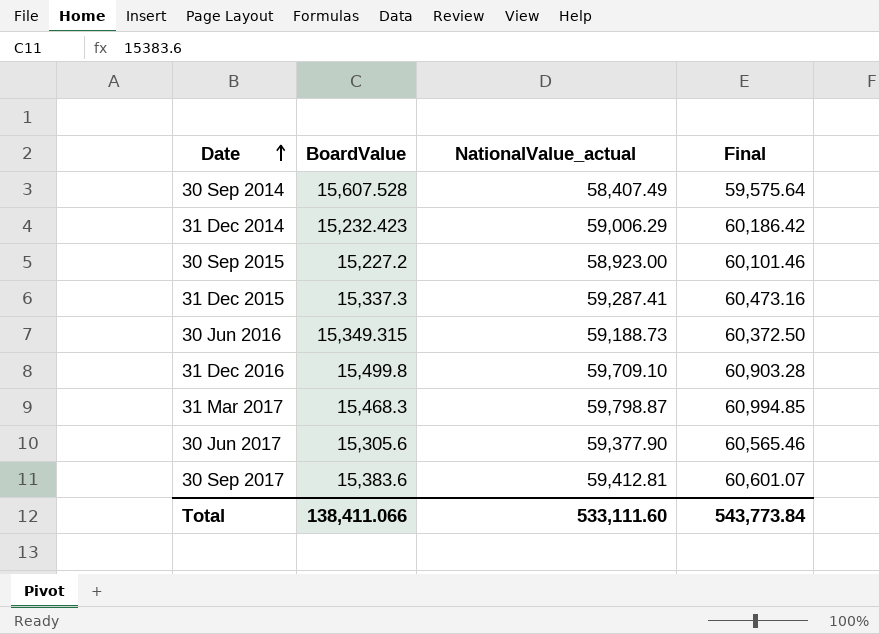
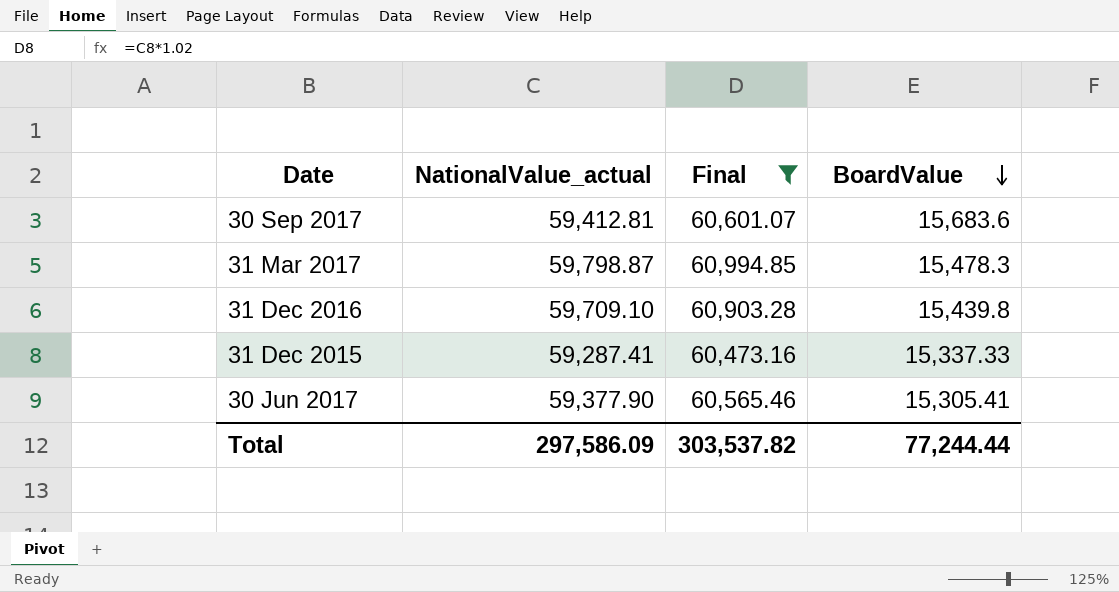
filter: none -> Final >= 60,473.16
row order: Date ascending -> BoardValue descending
column BoardValue | position: 2 -> 4
30 Sep 2017 | BoardValue: 15,383.6 -> 15,683.6
31 Mar 2017 | BoardValue: 15,468.3 -> 15,478.3
31 Dec 2016 | BoardValue: 15,499.8 -> 15,439.8
31 Dec 2015 | BoardValue: 15,337.3 -> 15,337.33
30 Jun 2017 | BoardValue: 15,305.6 -> 15,305.41
Total | NationalValue_actual: 533,111.60 -> 297,586.09
Total | Final: 543,773.84 -> 303,537.82
Total | BoardValue: 138,411.066 -> 77,244.44

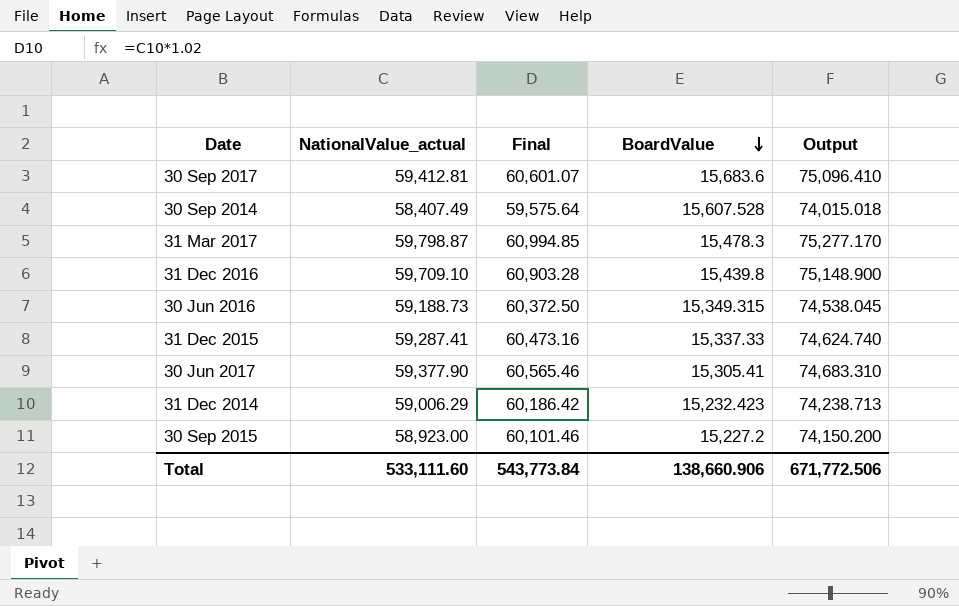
filter: Final >= 60,473.16 -> none
column Output | formula: none -> [NationalValue_actual] + [BoardValue]
Total | NationalValue_actual: 297,586.09 -> 533,111.60
Total | Final: 303,537.82 -> 543,773.84
Total | BoardValue: 77,244.44 -> 138,660.906

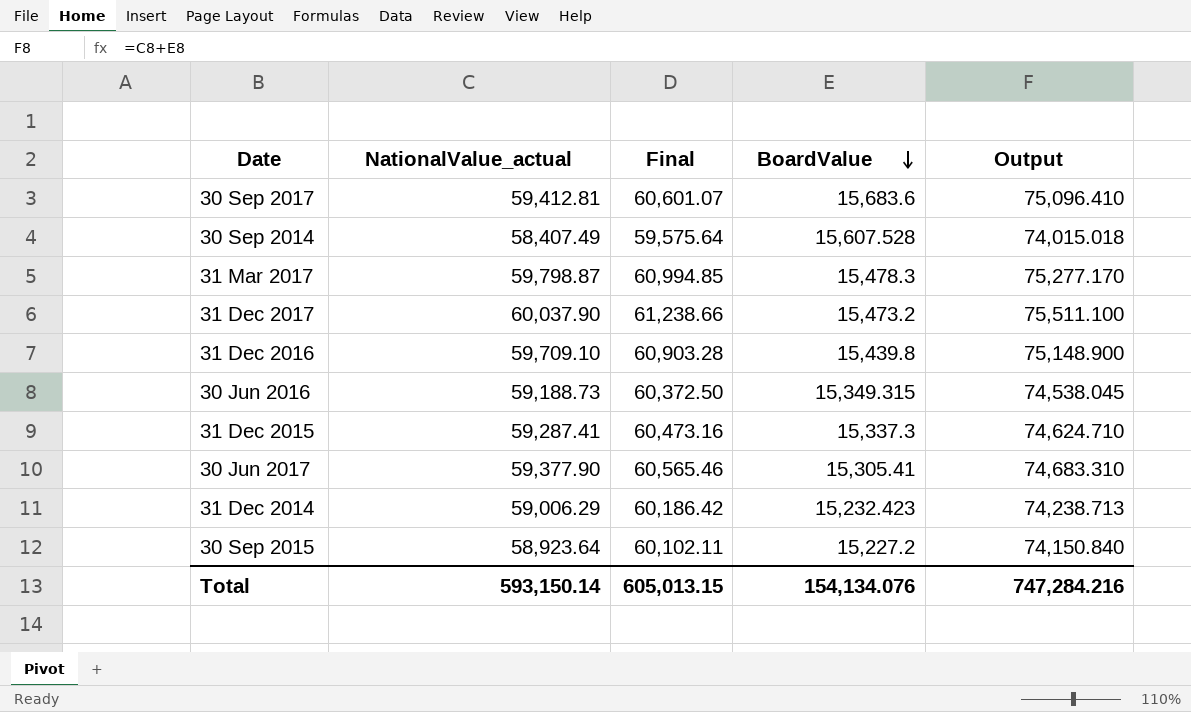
row 31 Dec 2017: none -> 60,037.90 | 61,238.66 | 15,473.2 | 75,511.100
31 Dec 2015 | BoardValue: 15,337.33 -> 15,337.3
31 Dec 2015 | Output: 74,624.740 -> 74,624.710
30 Sep 2015 | NationalValue_actual: 58,923.00 -> 58,923.64
30 Sep 2015 | Final: 60,101.46 -> 60,102.11
30 Sep 2015 | Output: 74,150.200 -> 74,150.840
Total | NationalValue_actual: 533,111.60 -> 593,150.14
Total | Final: 543,773.84 -> 605,013.15
Total | BoardValue: 138,660.906 -> 154,134.076
Total | Output: 671,772.506 -> 747,284.216

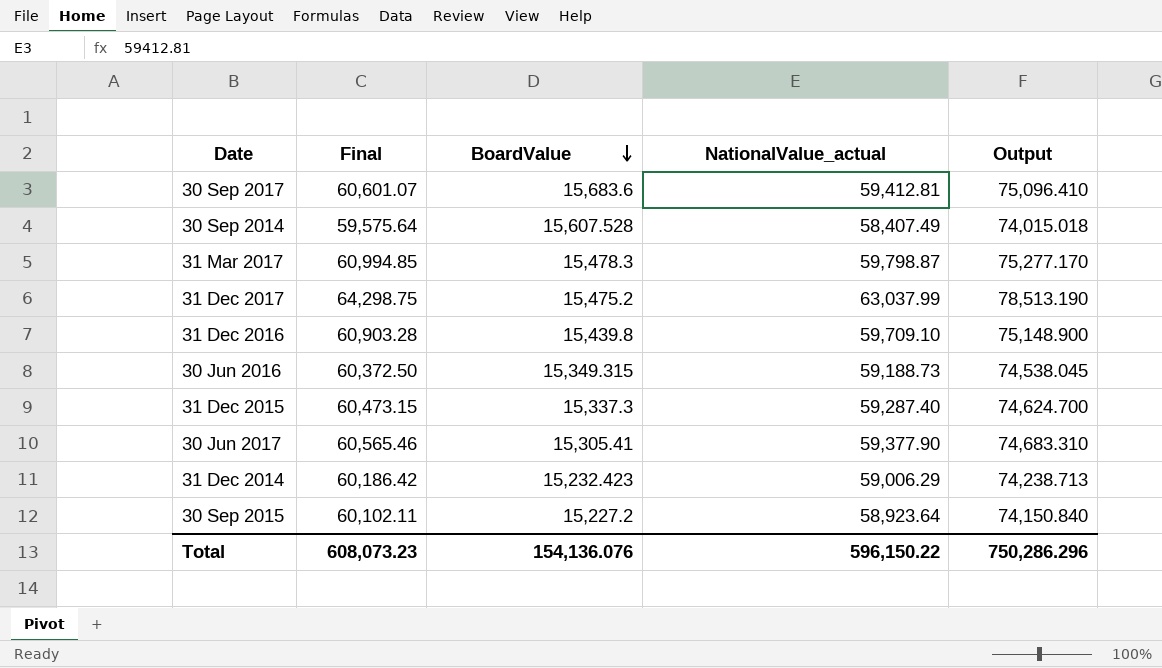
column NationalValue_actual | position: 2 -> 4
31 Dec 2017 | Final: 61,238.66 -> 64,298.75
31 Dec 2017 | BoardValue: 15,473.2 -> 15,475.2
31 Dec 2017 | NationalValue_actual: 60,037.90 -> 63,037.99
31 Dec 2017 | Output: 75,511.100 -> 78,513.190
31 Dec 2015 | Final: 60,473.16 -> 60,473.15
31 Dec 2015 | NationalValue_actual: 59,287.41 -> 59,287.40
31 Dec 2015 | Output: 74,624.710 -> 74,624.700
Total | Final: 605,013.15 -> 608,073.23
Total | BoardValue: 154,134.076 -> 154,136.076
Total | NationalValue_actual: 593,150.14 -> 596,150.22
Total | Output: 747,284.216 -> 750,286.296

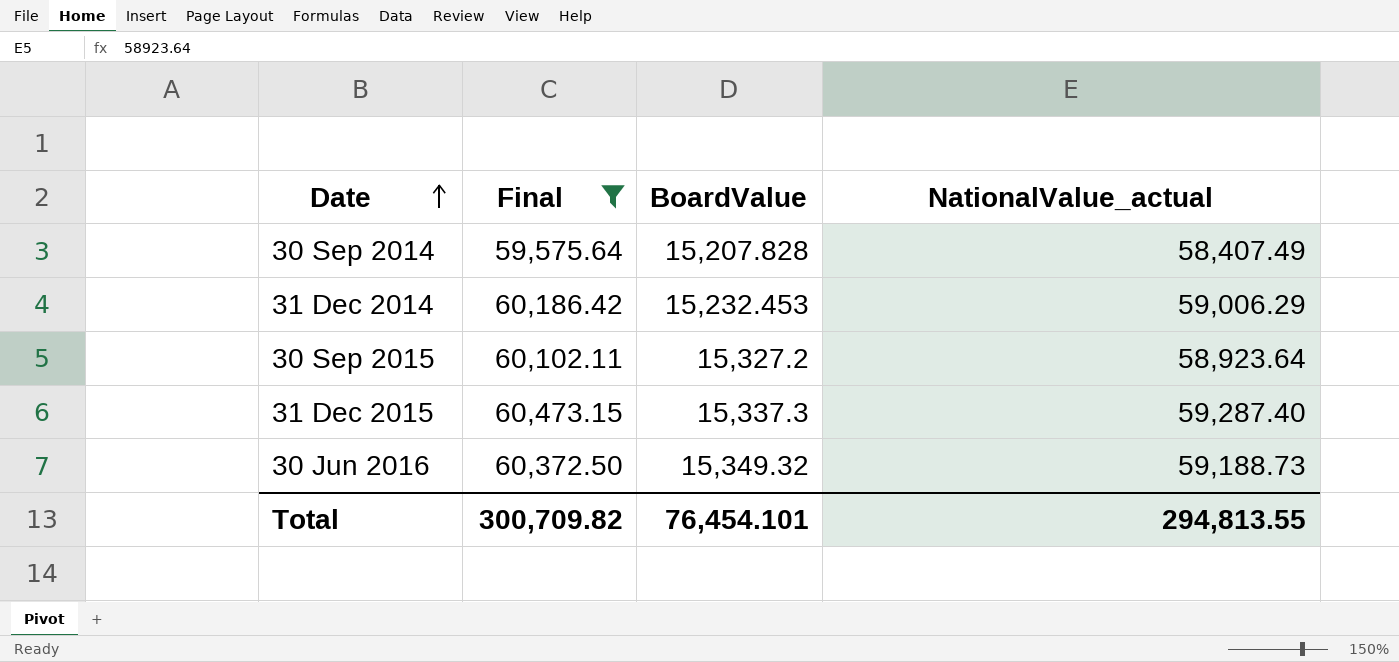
filter: none -> Final <= 60,473.15
row order: BoardValue descending -> Date ascending
column Output | formula: [BoardValue] + [NationalValue_actual] -> none
30 Sep 2014 | BoardValue: 15,607.528 -> 15,207.828
31 Dec 2014 | BoardValue: 15,232.423 -> 15,232.453
30 Sep 2015 | BoardValue: 15,227.2 -> 15,327.2
30 Jun 2016 | BoardValue: 15,349.315 -> 15,349.32
Total | Final: 608,073.23 -> 300,709.82
Total | BoardValue: 154,136.076 -> 76,454.101
Total | NationalValue_actual: 596,150.22 -> 294,813.55

